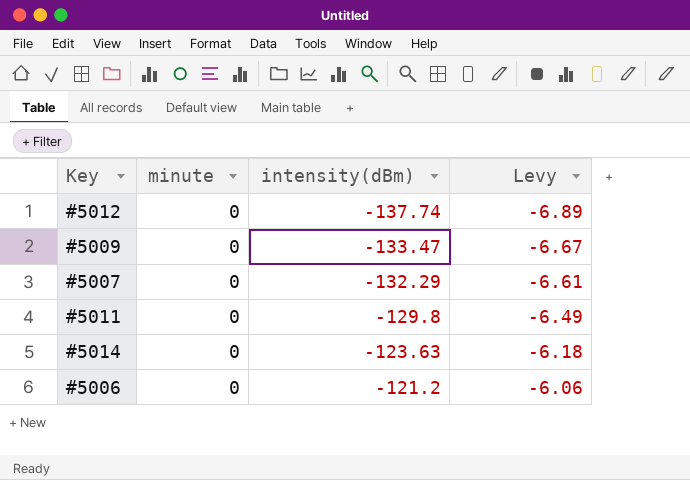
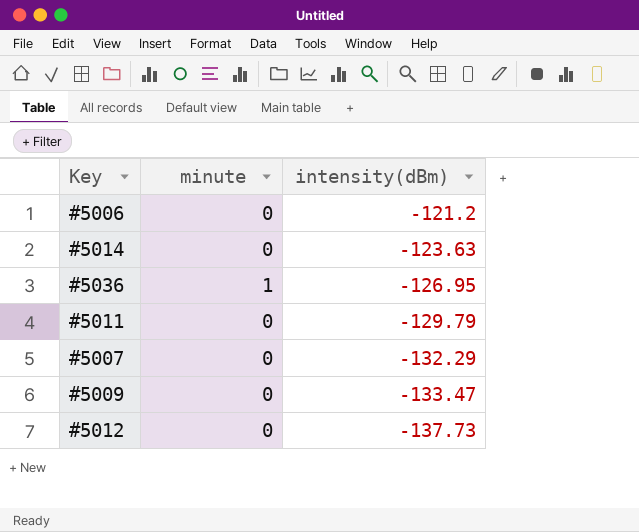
row order: intensity(dBm) ascending -> intensity(dBm) descending
column Levy | formula: [intensity(dBm)] * 0.05 -> none
row #5036: none -> 1 | -126.95
#5011 | intensity(dBm): -129.8 -> -129.79
#5012 | intensity(dBm): -137.74 -> -137.73

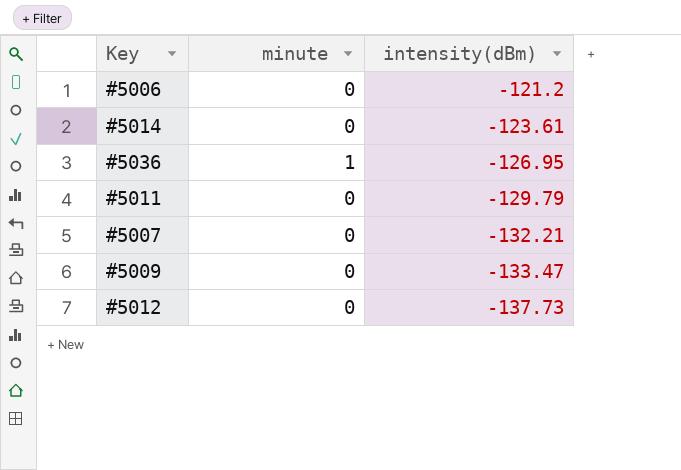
#5014 | intensity(dBm): -123.63 -> -123.61
#5007 | intensity(dBm): -132.29 -> -132.21

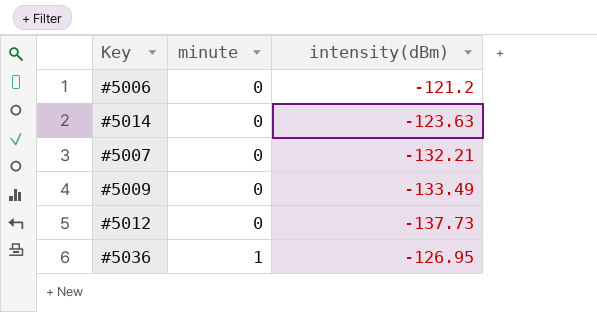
row order: intensity(dBm) descending -> minute ascending
row #5011: 0 | -129.79 -> none
#5014 | intensity(dBm): -123.61 -> -123.63
#5009 | intensity(dBm): -133.47 -> -133.49

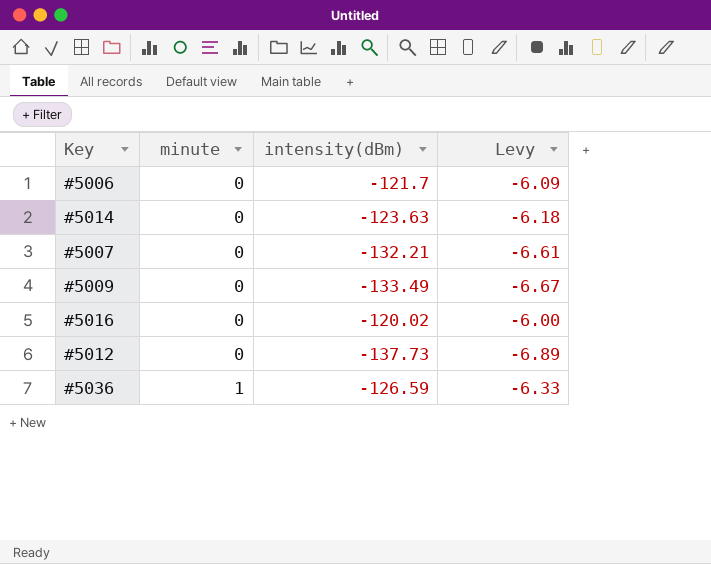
column Levy | formula: none -> [intensity(dBm)] * 0.05
#5006 | intensity(dBm): -121.2 -> -121.7
row #5016: none -> 0 | -120.02 | -6.00
#5036 | intensity(dBm): -126.95 -> -126.59

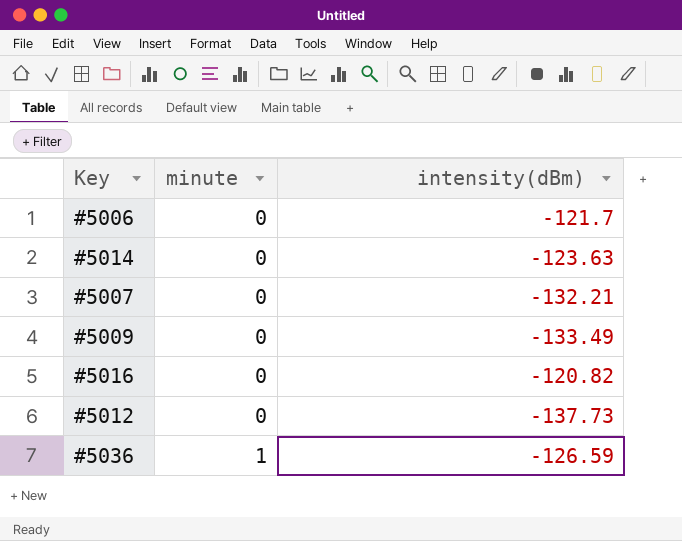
column Levy | formula: [intensity(dBm)] * 0.05 -> none
#5016 | intensity(dBm): -120.02 -> -120.82

